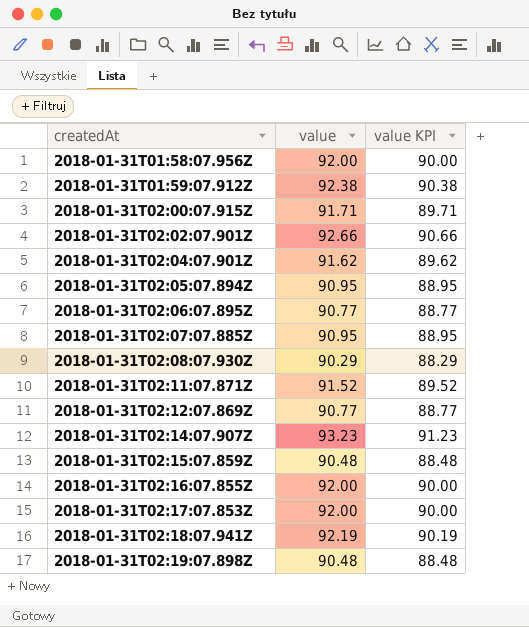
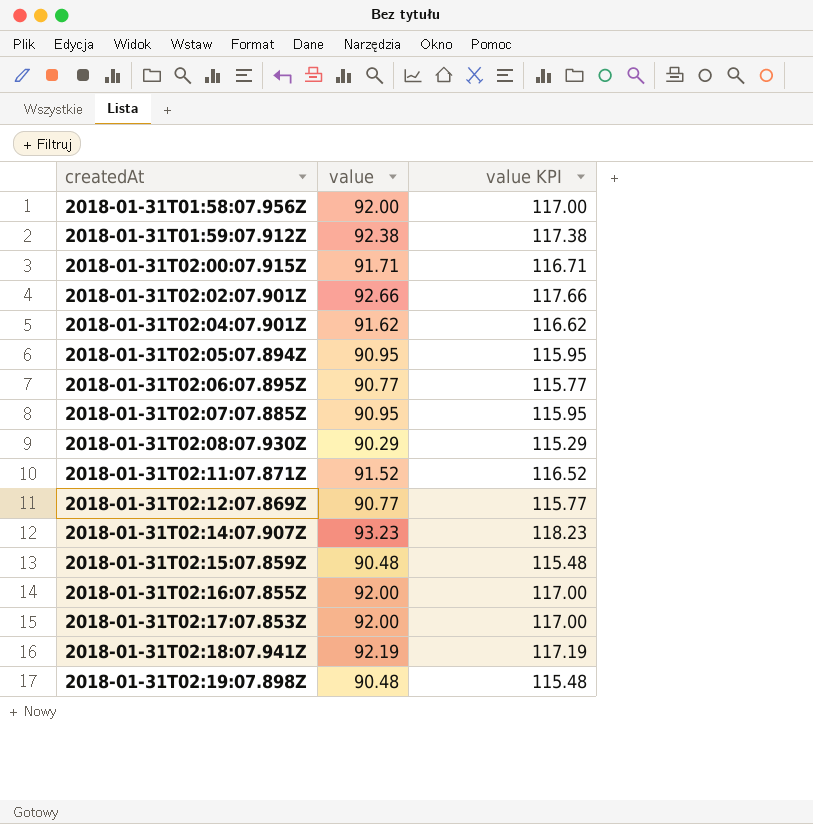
column value KPI | formula: [value] - 2 -> [value] + 25

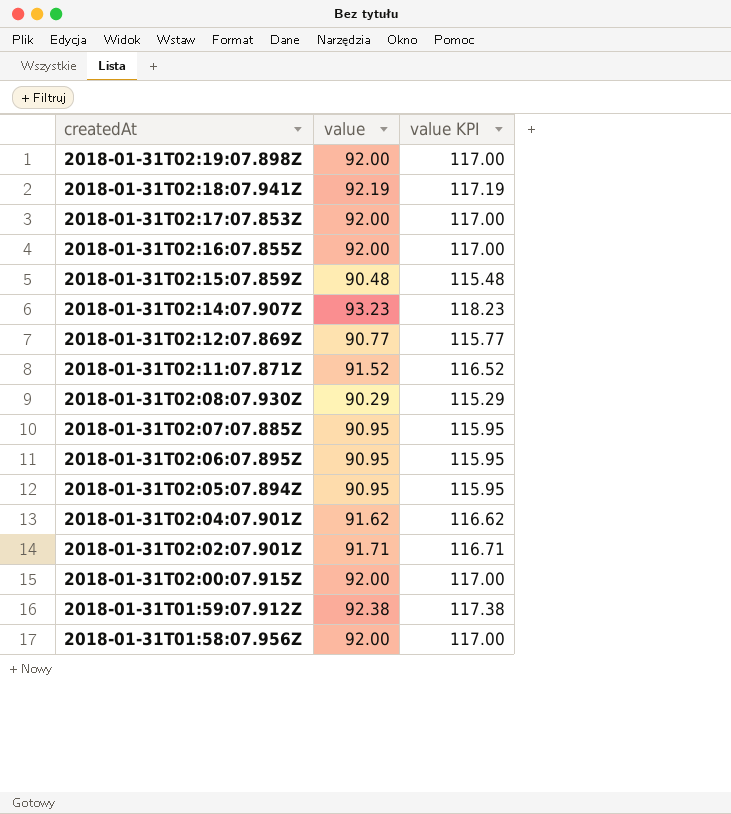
row order: createdAt ascending -> createdAt descending
2018-01-31T02:19:07.898Z | value: 90.48 -> 92.00
2018-01-31T02:19:07.898Z | value KPI: 115.48 -> 117.00
2018-01-31T02:06:07.895Z | value: 90.77 -> 90.95
2018-01-31T02:06:07.895Z | value KPI: 115.77 -> 115.95
2018-01-31T02:02:07.901Z | value: 92.66 -> 91.71
2018-01-31T02:02:07.901Z | value KPI: 117.66 -> 116.71
2018-01-31T02:00:07.915Z | value: 91.71 -> 92.00
2018-01-31T02:00:07.915Z | value KPI: 116.71 -> 117.00

